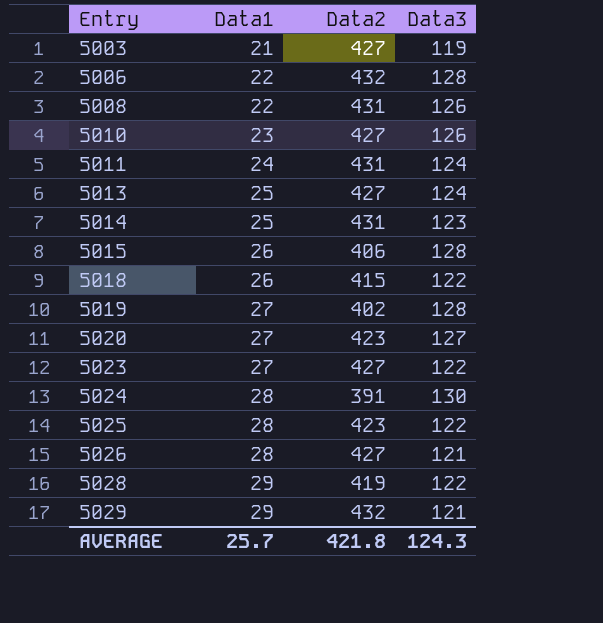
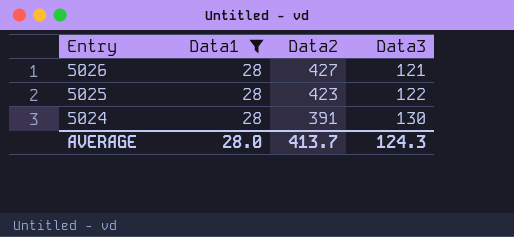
filter: none -> Data1 = 28
row order: Entry ascending -> Entry descending
AVERAGE | Data1: 25.7 -> 28.0
AVERAGE | Data2: 421.8 -> 413.7

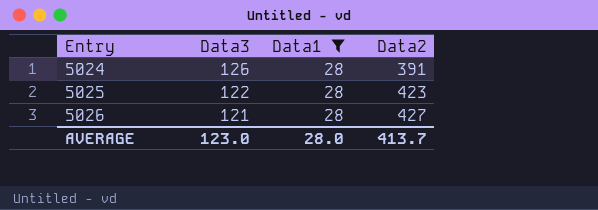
row order: Entry descending -> Entry ascending
column Data3 | position: 4 -> 2
5024 | Data3: 130 -> 126
AVERAGE | Data3: 124.3 -> 123.0

